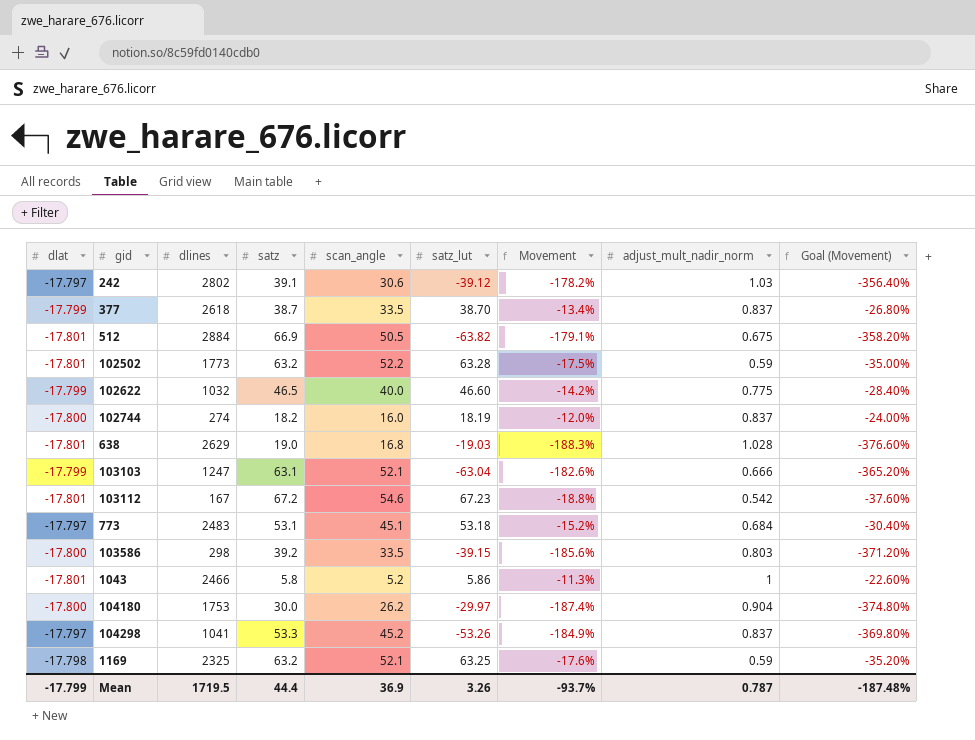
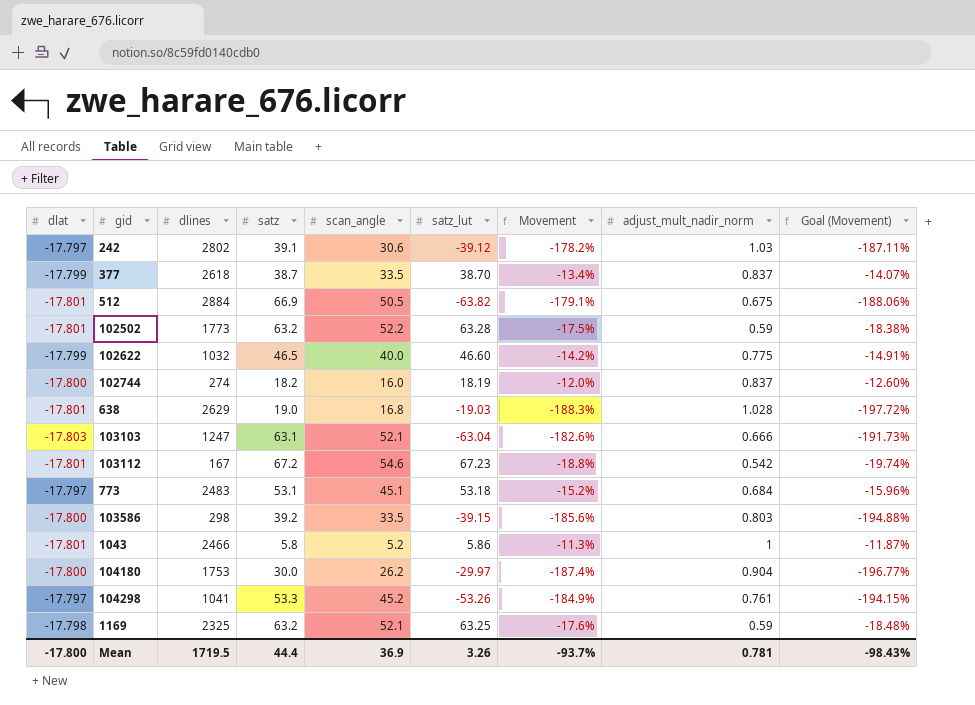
column Goal (Movement) | formula: [Movement] * 2 -> [Movement] * 1.05
103103 | dlat: -17.799 -> -17.803
104298 | adjust_mult_nadir_norm: 0.837 -> 0.761
Mean | dlat: -17.799 -> -17.800
Mean | adjust_mult_nadir_norm: 0.787 -> 0.781
Mean | Goal (Movement): -187.48% -> -98.43%

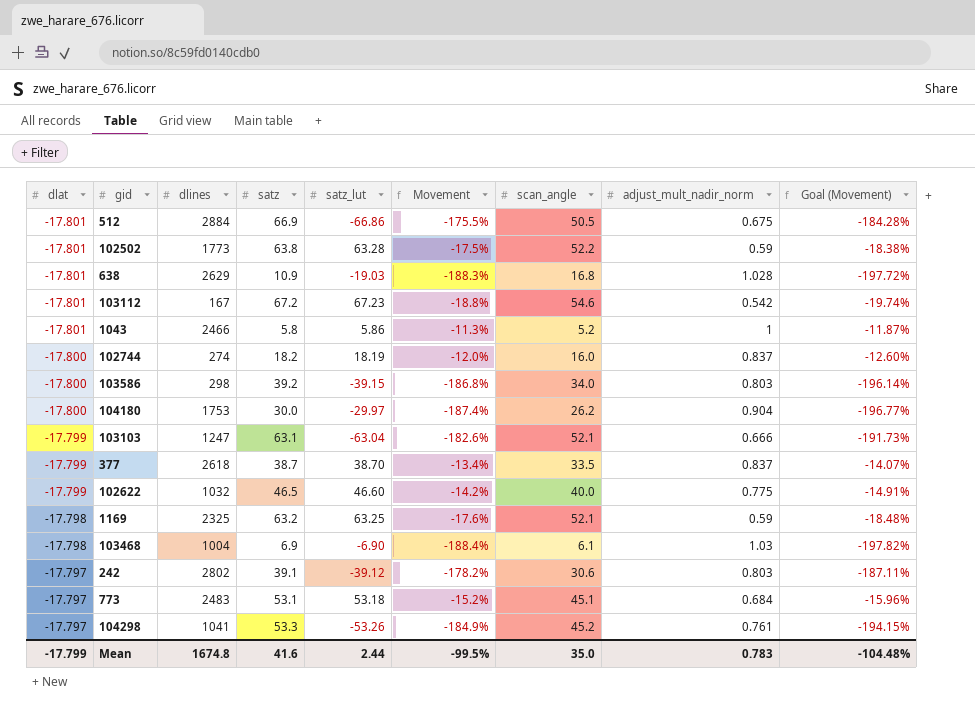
row order: none -> dlat ascending
column scan_angle | position: 5 -> 7
512 | satz_lut: -63.82 -> -66.86
512 | Movement: -179.1% -> -175.5%
512 | Goal (Movement): -188.06% -> -184.28%
102502 | satz: 63.2 -> 63.8
638 | satz: 19.0 -> 10.9
103586 | Movement: -185.6% -> -186.8%
103586 | scan_angle: 33.5 -> 34.0
103586 | Goal (Movement): -194.88% -> -196.14%
103103 | dlat: -17.803 -> -17.799
row 103468: none -> -17.798 | 1004 | 6.9 | -6.90 | -188.4% | 6.1 | 1.03 | -197.82%
242 | adjust_mult_nadir_norm: 1.03 -> 0.803
Mean | dlat: -17.800 -> -17.799
Mean | dlines: 1719.5 -> 1674.8
Mean | satz: 44.4 -> 41.6
Mean | satz_lut: 3.26 -> 2.44
Mean | Movement: -93.7% -> -99.5%
Mean | scan_angle: 36.9 -> 35.0
Mean | adjust_mult_nadir_norm: 0.781 -> 0.783
Mean | Goal (Movement): -98.43% -> -104.48%

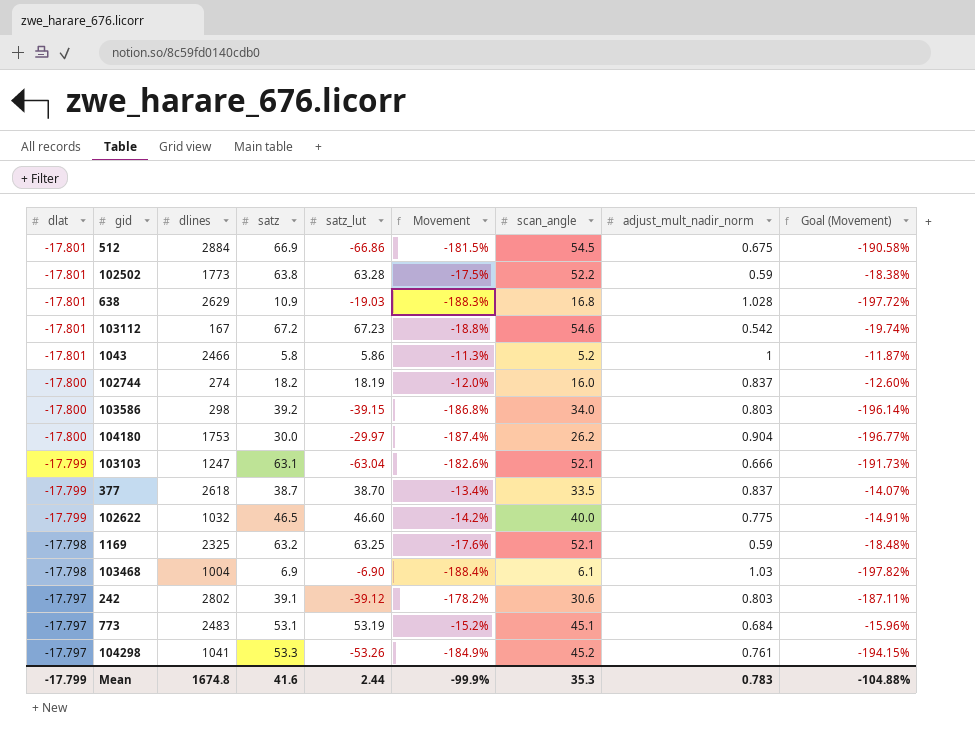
512 | Movement: -175.5% -> -181.5%
512 | scan_angle: 50.5 -> 54.5
512 | Goal (Movement): -184.28% -> -190.58%
773 | satz_lut: 53.18 -> 53.19
Mean | Movement: -99.5% -> -99.9%
Mean | scan_angle: 35.0 -> 35.3
Mean | Goal (Movement): -104.48% -> -104.88%

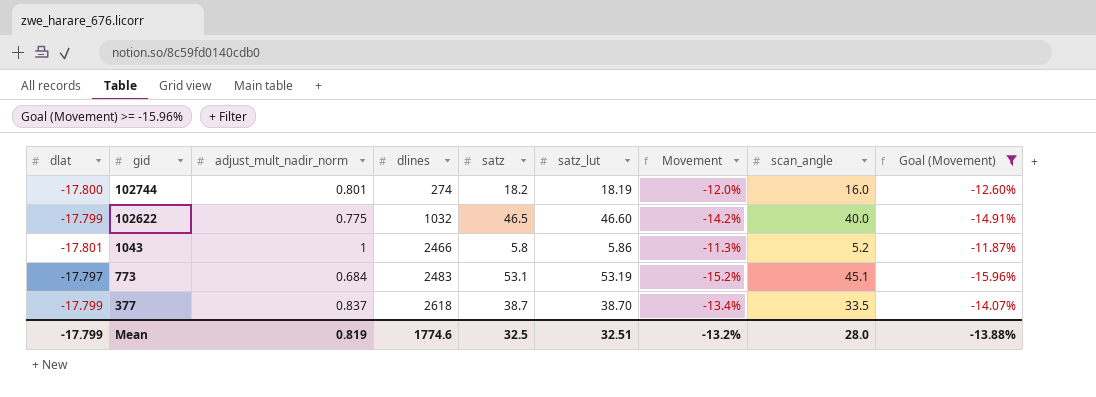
filter: none -> Goal (Movement) >= -15.96%
row order: dlat ascending -> gid descending
column adjust_mult_nadir_norm | position: 8 -> 3
102744 | adjust_mult_nadir_norm: 0.837 -> 0.801
Mean | adjust_mult_nadir_norm: 0.783 -> 0.819
Mean | dlines: 1674.8 -> 1774.6
Mean | satz: 41.6 -> 32.5
Mean | satz_lut: 2.44 -> 32.51
Mean | Movement: -99.9% -> -13.2%
Mean | scan_angle: 35.3 -> 28.0
Mean | Goal (Movement): -104.88% -> -13.88%

